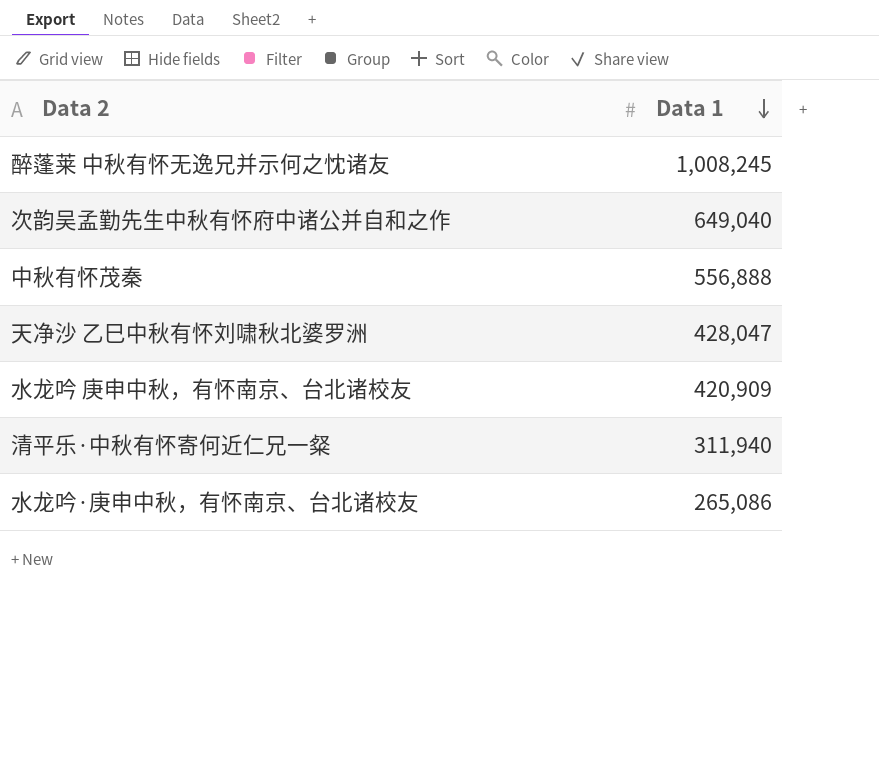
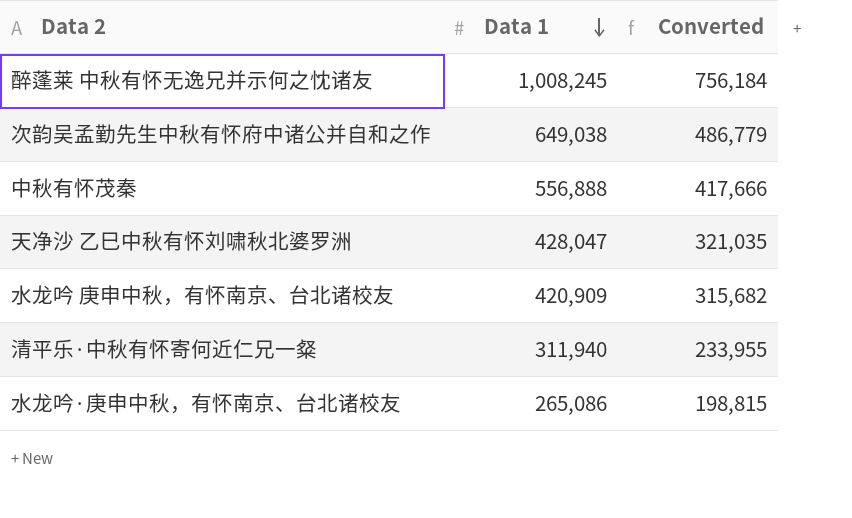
column Converted | formula: none -> [Data 1] * 0.75
次韵吴孟勤先生中秋有怀府中诸公并自和之作 | Data 1: 649,040 -> 649,038

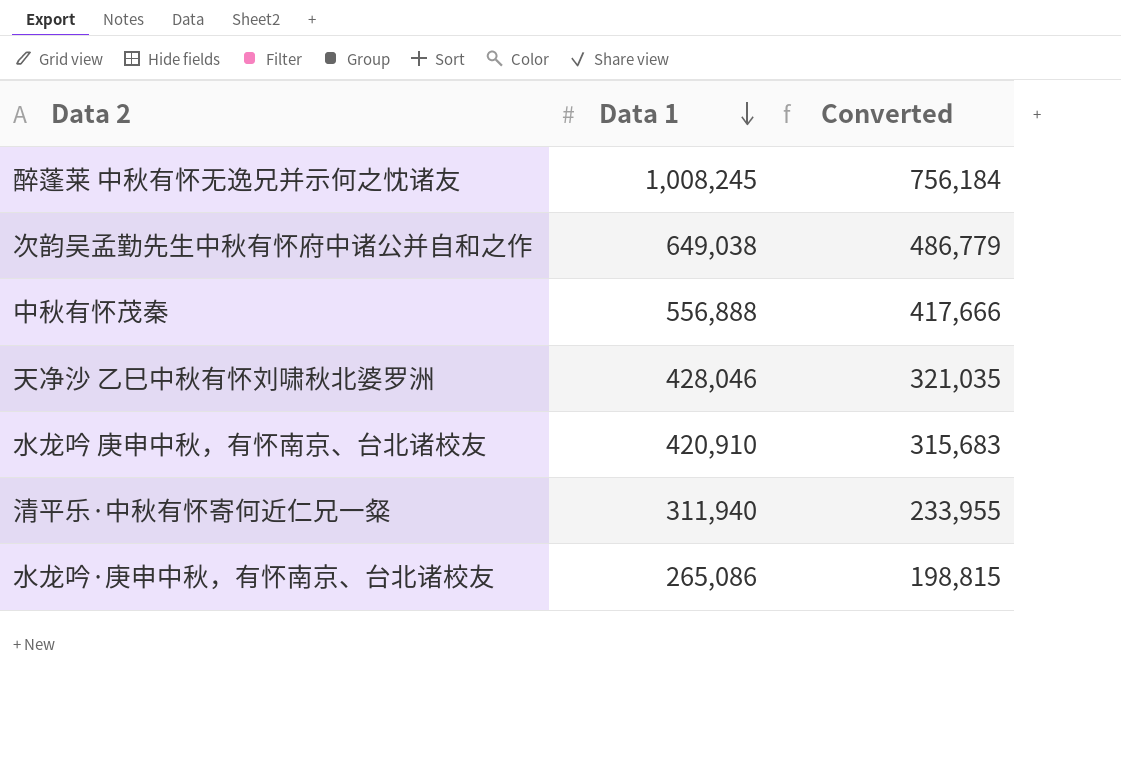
天净沙 乙巳中秋有怀刘啸秋北婆罗洲 | Data 1: 428,047 -> 428,046
水龙吟 庚申中秋，有怀南京、台北诸校友 | Data 1: 420,909 -> 420,910
水龙吟 庚申中秋，有怀南京、台北诸校友 | Converted: 315,682 -> 315,683

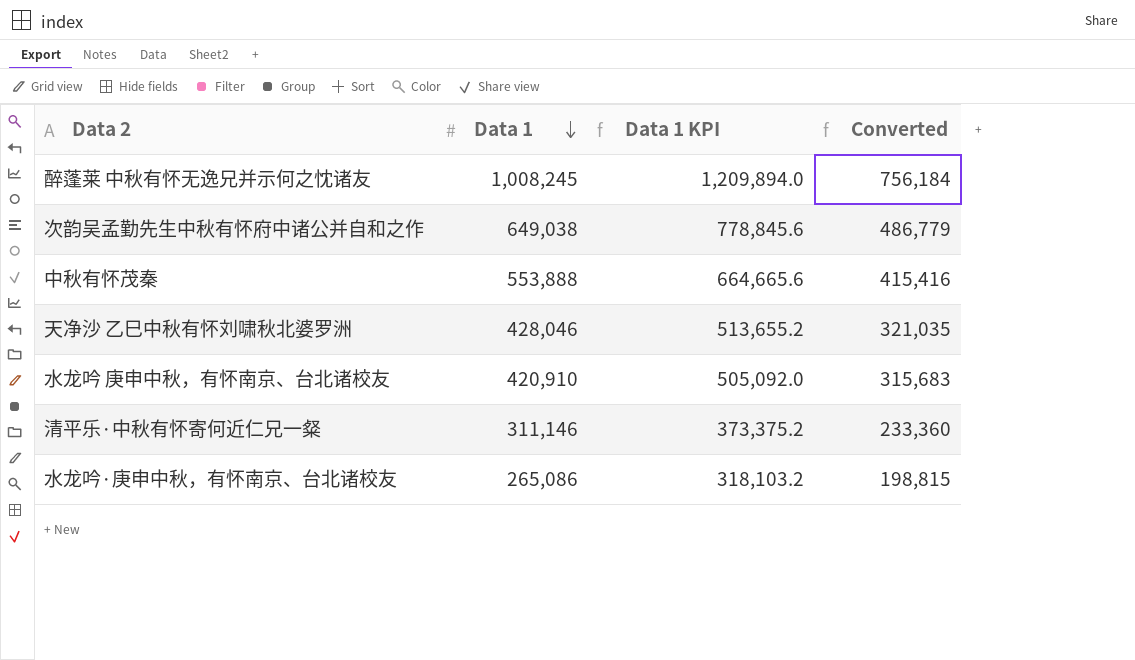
column Data 1 KPI | formula: none -> [Data 1] * 1.2
中秋有怀茂秦 | Data 1: 556,888 -> 553,888
中秋有怀茂秦 | Converted: 417,666 -> 415,416
清平乐·中秋有怀寄何近仁兄一粲 | Data 1: 311,940 -> 311,146
清平乐·中秋有怀寄何近仁兄一粲 | Converted: 233,955 -> 233,360

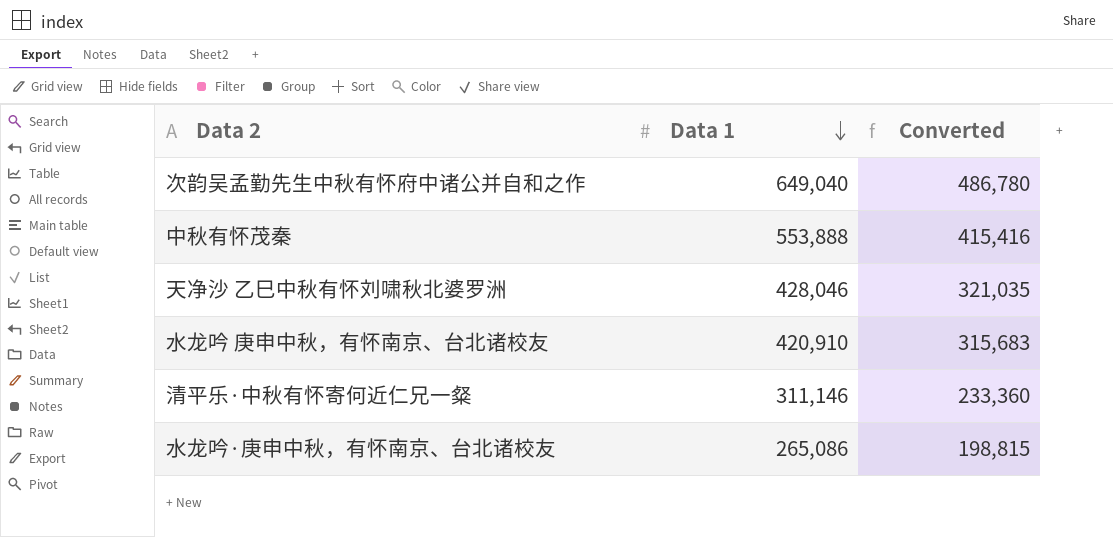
column Data 1 KPI | formula: [Data 1] * 1.2 -> none
row 醉蓬莱 中秋有怀无逸兄并示何之忱诸友: 1,008,245 | 1,209,894.0 | 756,184 -> none
次韵吴孟勤先生中秋有怀府中诸公并自和之作 | Data 1: 649,038 -> 649,040
次韵吴孟勤先生中秋有怀府中诸公并自和之作 | Converted: 486,779 -> 486,780

